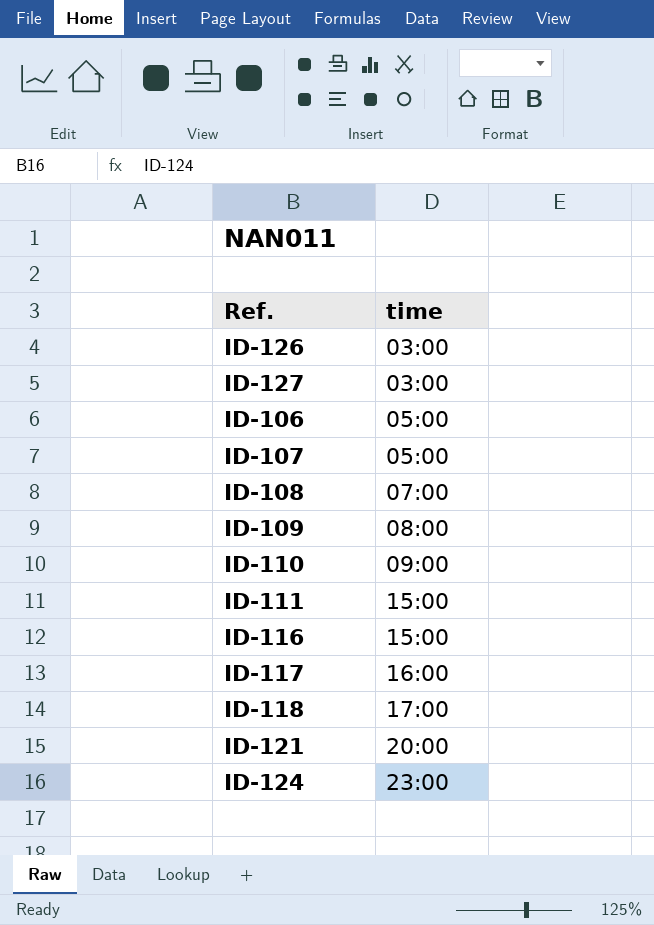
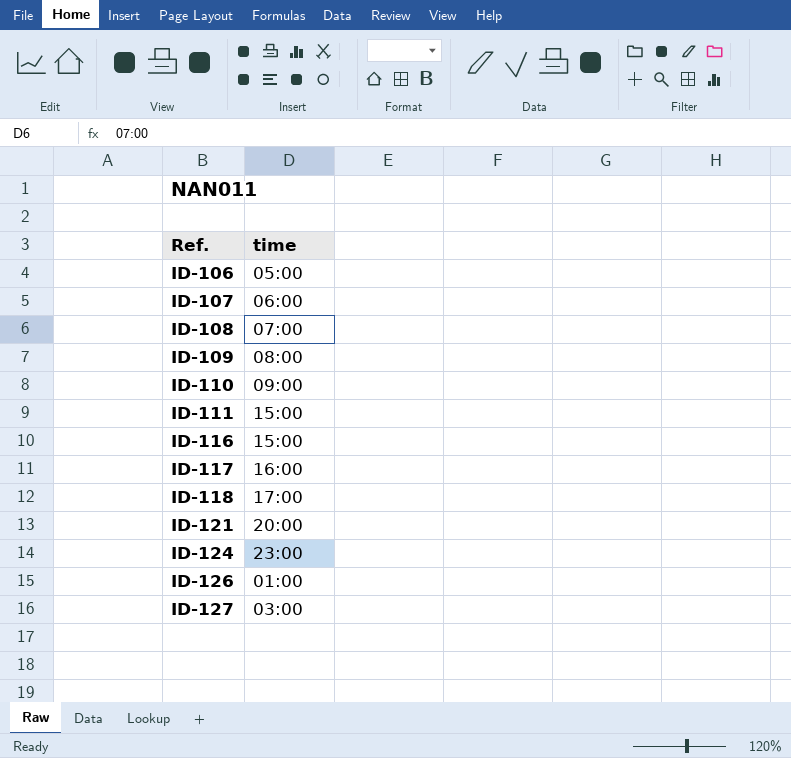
row order: time ascending -> Ref. ascending
ID-107 | time: 05:00 -> 06:00
ID-126 | time: 03:00 -> 01:00

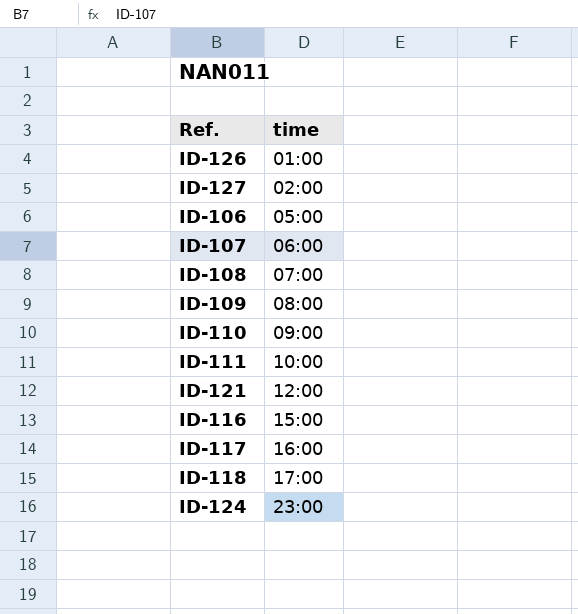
row order: Ref. ascending -> time ascending
ID-127 | time: 03:00 -> 02:00
ID-111 | time: 15:00 -> 10:00
ID-121 | time: 20:00 -> 12:00

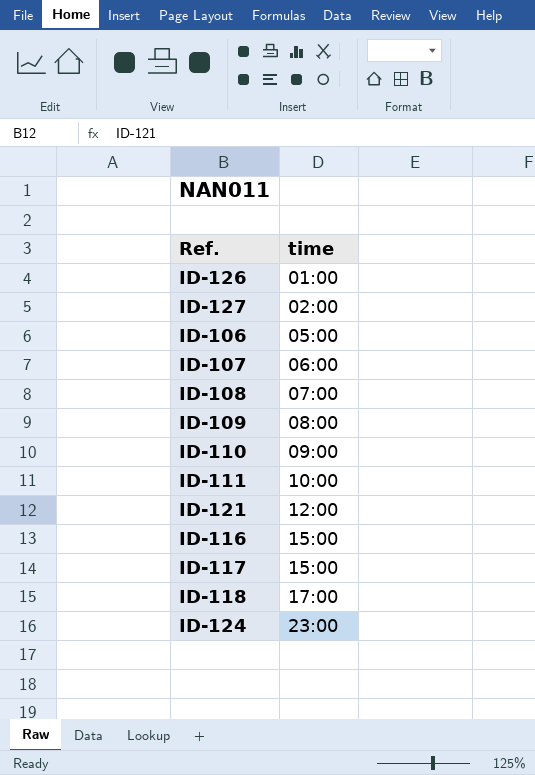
ID-117 | time: 16:00 -> 15:00

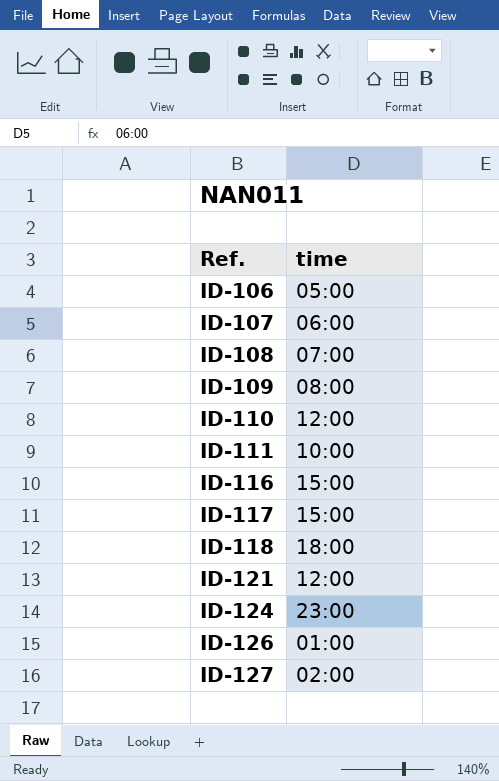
row order: time ascending -> Ref. ascending
ID-110 | time: 09:00 -> 12:00
ID-118 | time: 17:00 -> 18:00

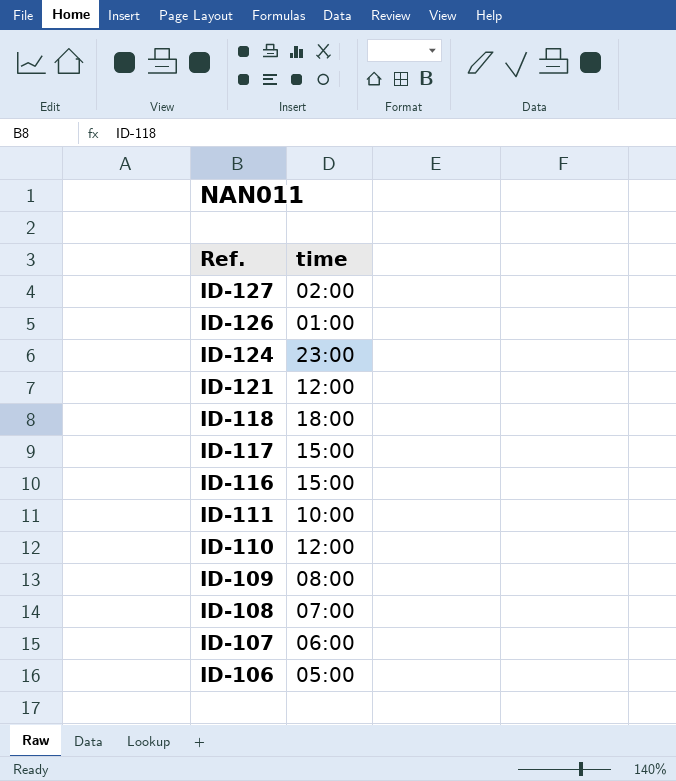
row order: Ref. ascending -> Ref. descending

